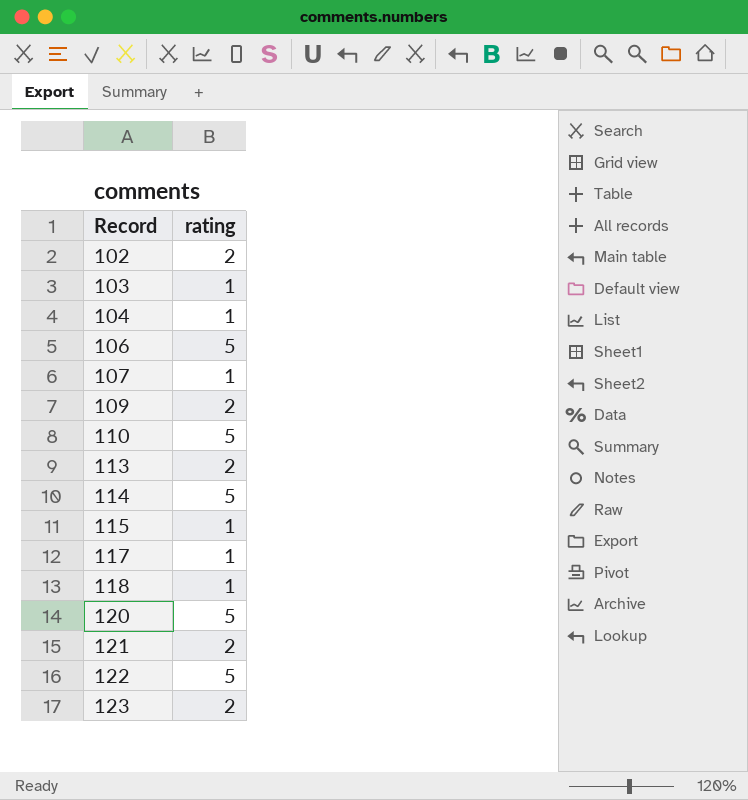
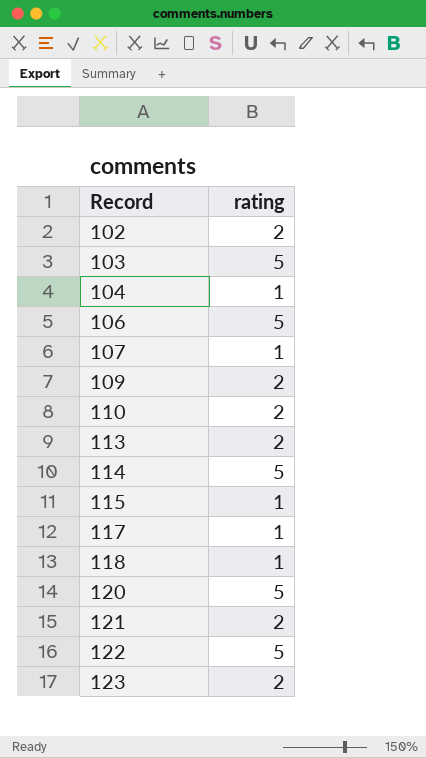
103 | rating: 1 -> 5
110 | rating: 5 -> 2

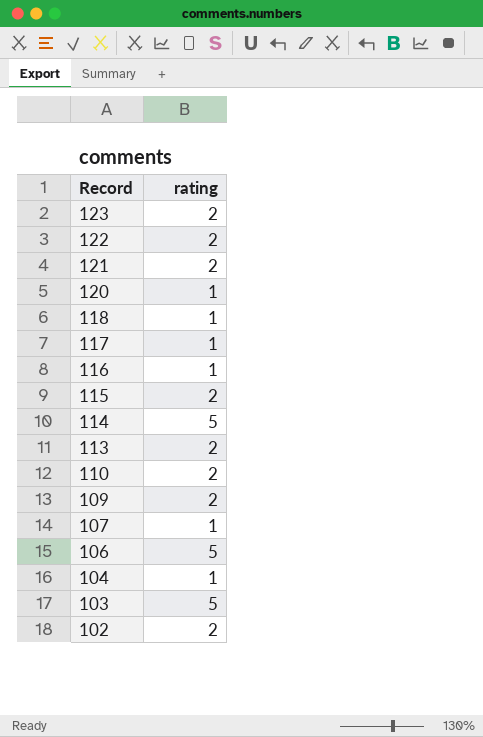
row order: Record ascending -> Record descending
122 | rating: 5 -> 2
120 | rating: 5 -> 1
row 116: none -> 1
115 | rating: 1 -> 2

